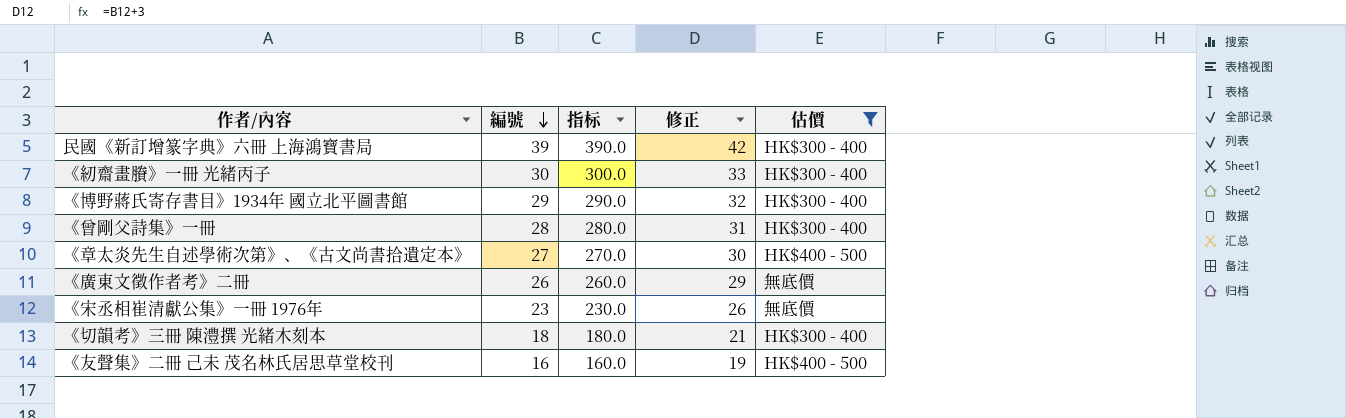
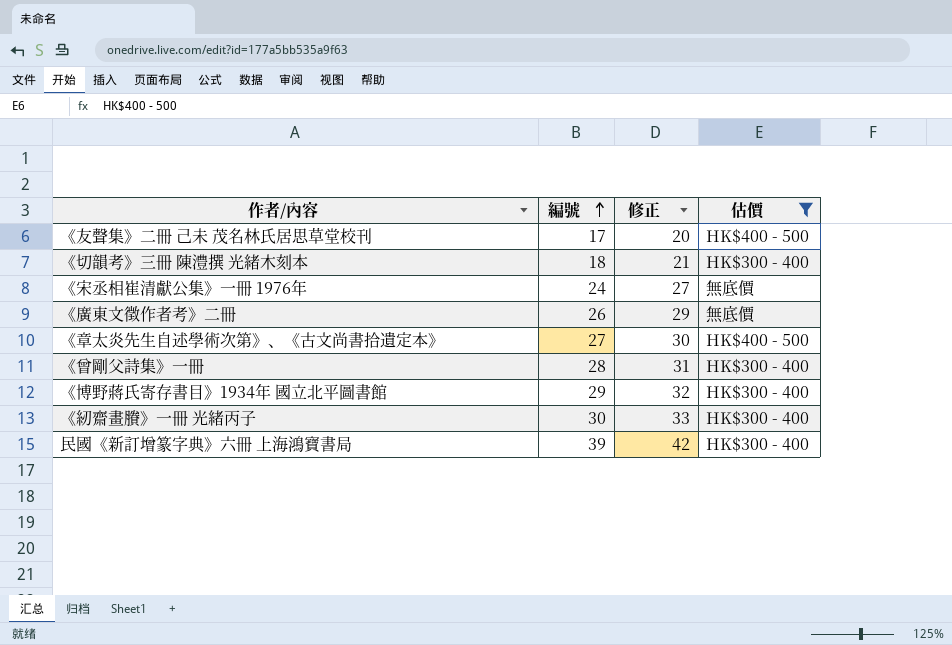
row order: 編號 descending -> 編號 ascending
column 指标 | formula: [編號] * 10 -> none
《友聲集》二冊 己未 茂名林氏居思草堂校刊 | 編號: 16 -> 17
《友聲集》二冊 己未 茂名林氏居思草堂校刊 | 修正: 19 -> 20
《宋丞相崔清獻公集》一冊 1976年 | 編號: 23 -> 24
《宋丞相崔清獻公集》一冊 1976年 | 修正: 26 -> 27

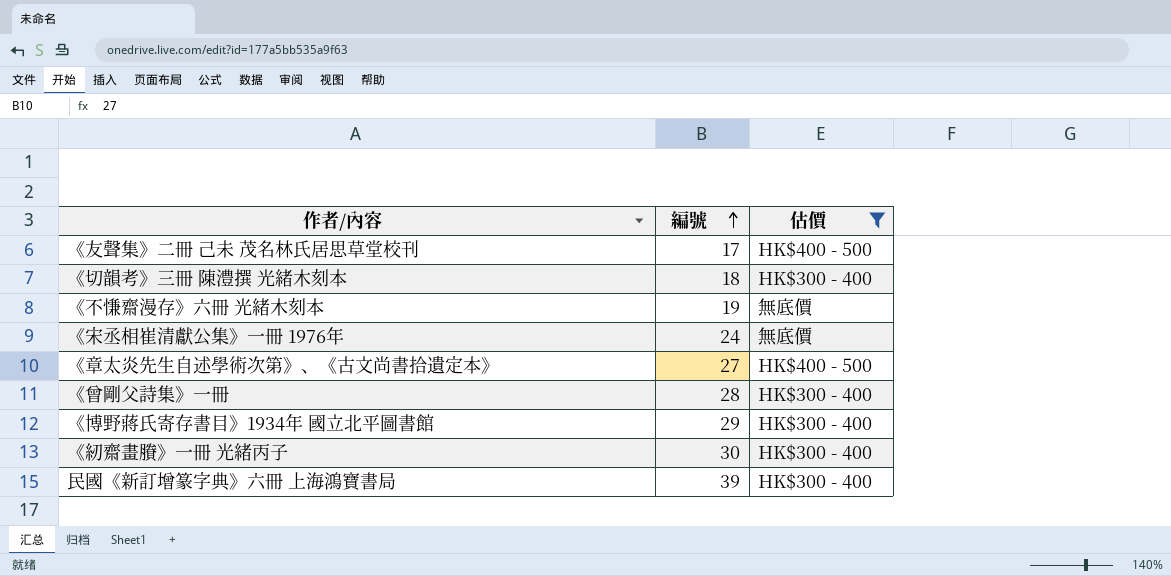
column 修正 | formula: [編號] + 3 -> none
row 《廣東文徵作者考》二冊: 26 | 29 | 無底價 -> none
row 《不慊齋漫存》六冊 光緒木刻本: none -> 19 | 無底價

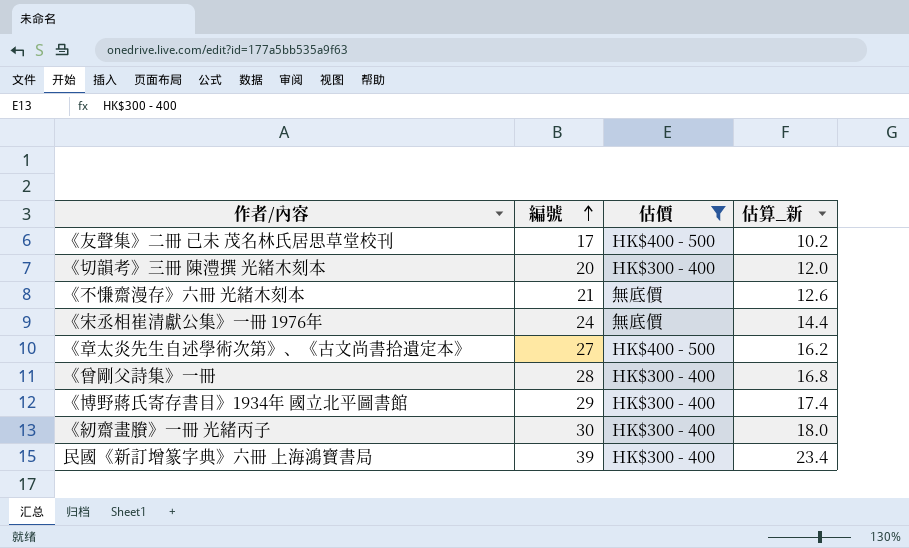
column 估算_新 | formula: none -> [編號] * 0.6
《切韻考》三冊 陳澧撰 光緒木刻本 | 編號: 18 -> 20
《不慊齋漫存》六冊 光緒木刻本 | 編號: 19 -> 21

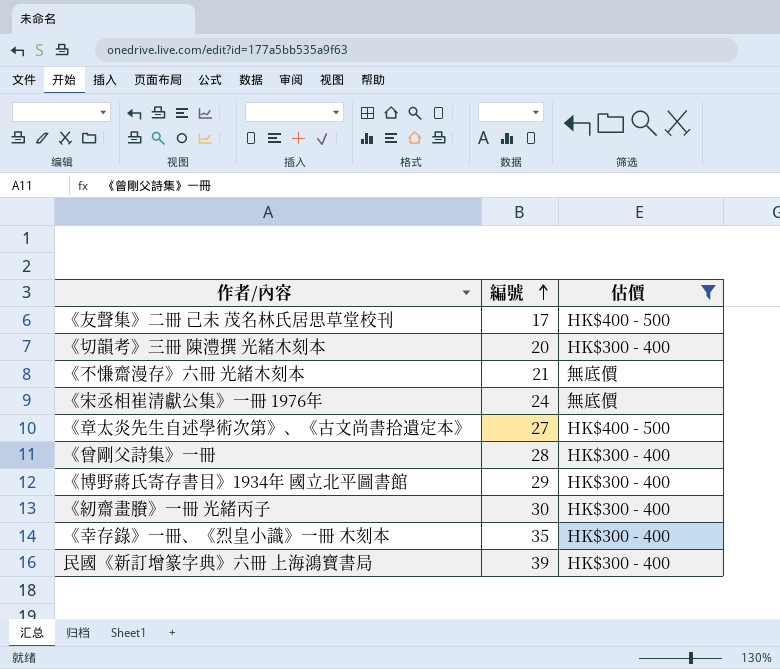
column 估算_新 | formula: [編號] * 0.6 -> none
row 《幸存錄》一冊、《烈皇小識》一冊 木刻本: none -> 35 | HK$300 - 400

